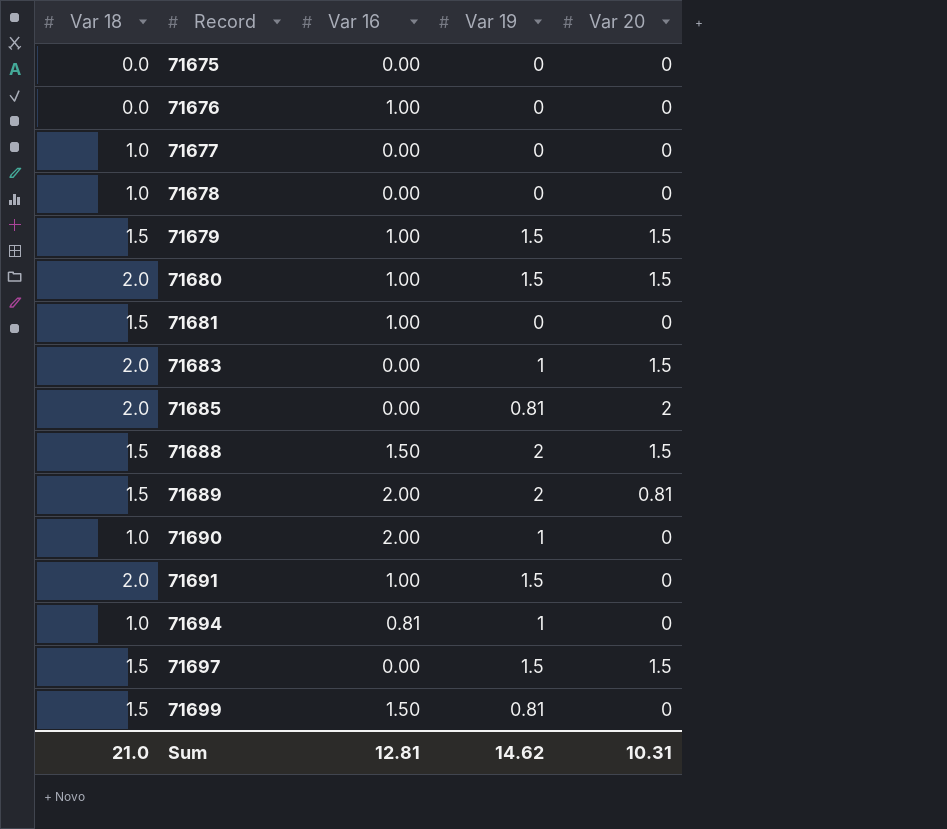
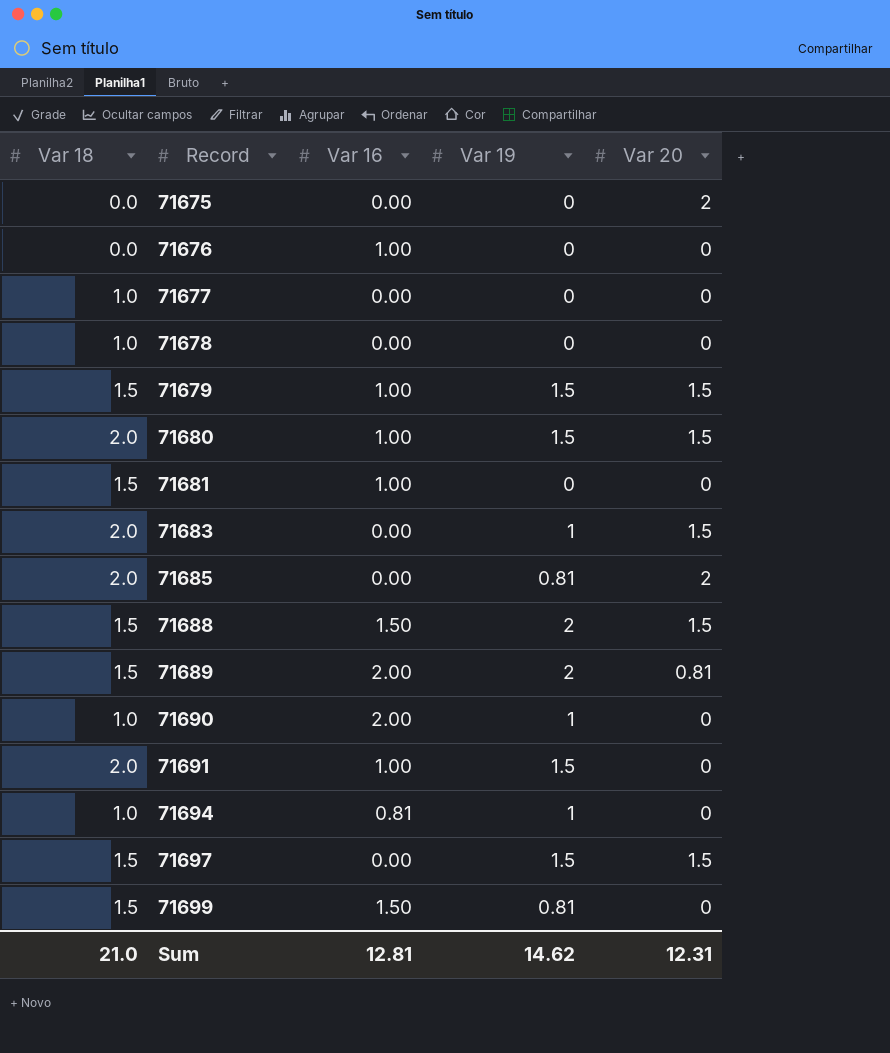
71675 | Var 20: 0 -> 2
Sum | Var 20: 10.31 -> 12.31

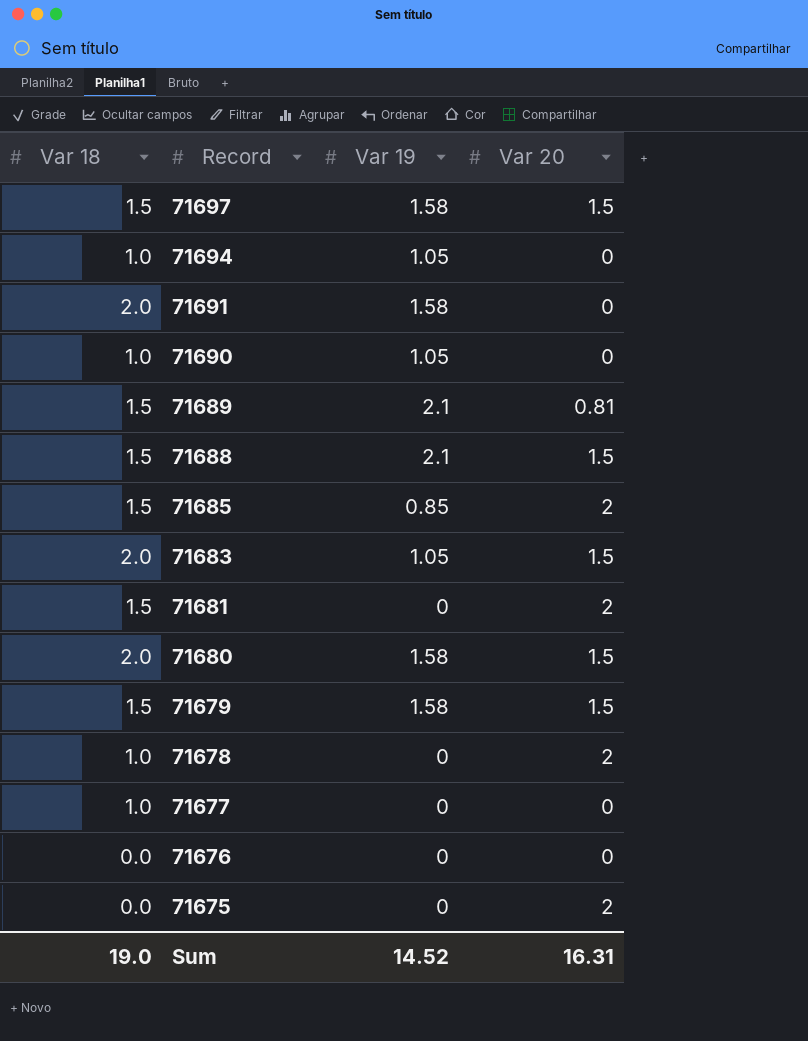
row order: Record ascending -> Record descending
column Var 16 | position: 3 -> none
row 71699: 1.5 | 1.50 | 0.81 | 0 -> none
71697 | Var 19: 1.5 -> 1.58
71694 | Var 19: 1 -> 1.05
71691 | Var 19: 1.5 -> 1.58
71690 | Var 19: 1 -> 1.05
71689 | Var 19: 2 -> 2.1
71688 | Var 19: 2 -> 2.1
71685 | Var 18: 2.0 -> 1.5
71685 | Var 19: 0.81 -> 0.85
71683 | Var 19: 1 -> 1.05
71681 | Var 20: 0 -> 2
71680 | Var 19: 1.5 -> 1.58
71679 | Var 19: 1.5 -> 1.58
71678 | Var 20: 0 -> 2
Sum | Var 18: 21.0 -> 19.0
Sum | Var 19: 14.62 -> 14.52
Sum | Var 20: 12.31 -> 16.31

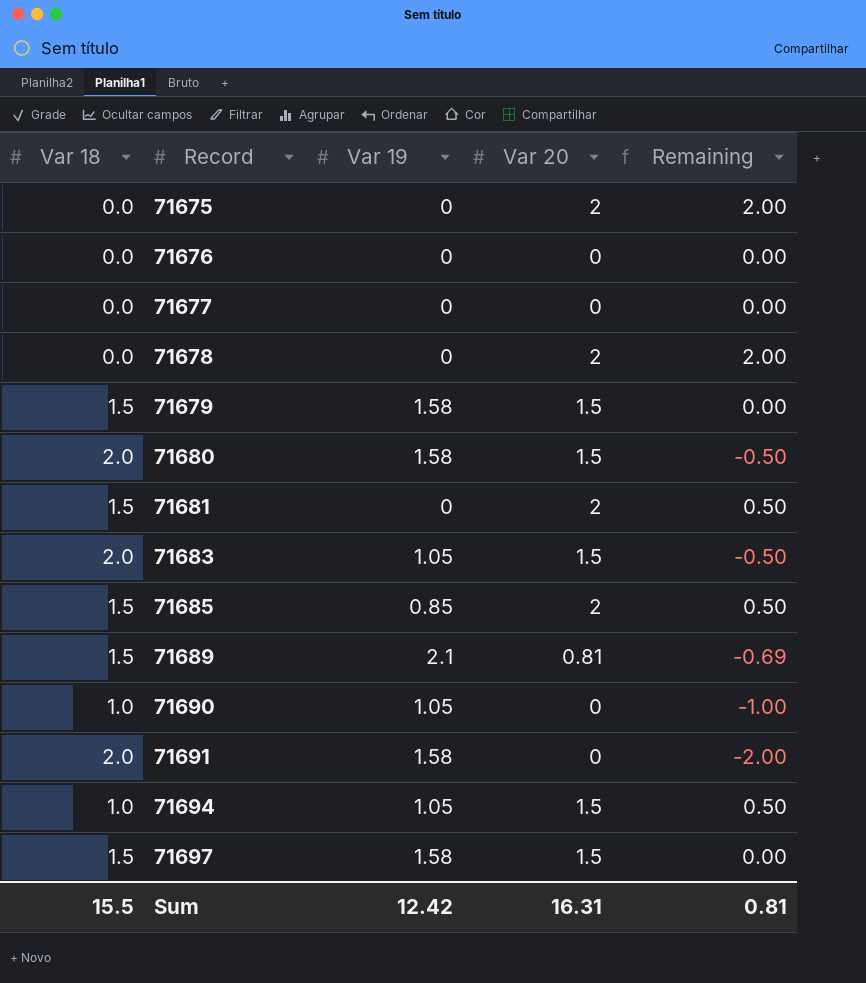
row order: Record descending -> Record ascending
column Remaining | formula: none -> [Var 20] - [Var 18]
row 71688: 1.5 | 2.1 | 1.5 -> none
71677 | Var 18: 1.0 -> 0.0
71678 | Var 18: 1.0 -> 0.0
71694 | Var 20: 0 -> 1.5
Sum | Var 18: 19.0 -> 15.5
Sum | Var 19: 14.52 -> 12.42

